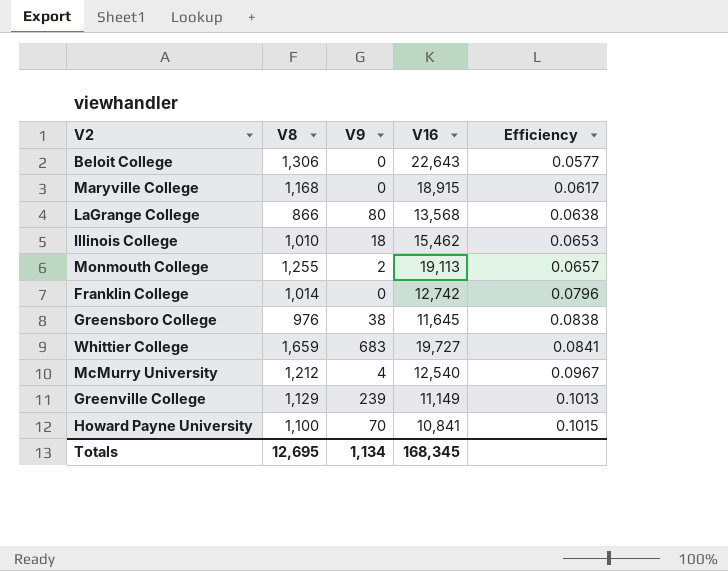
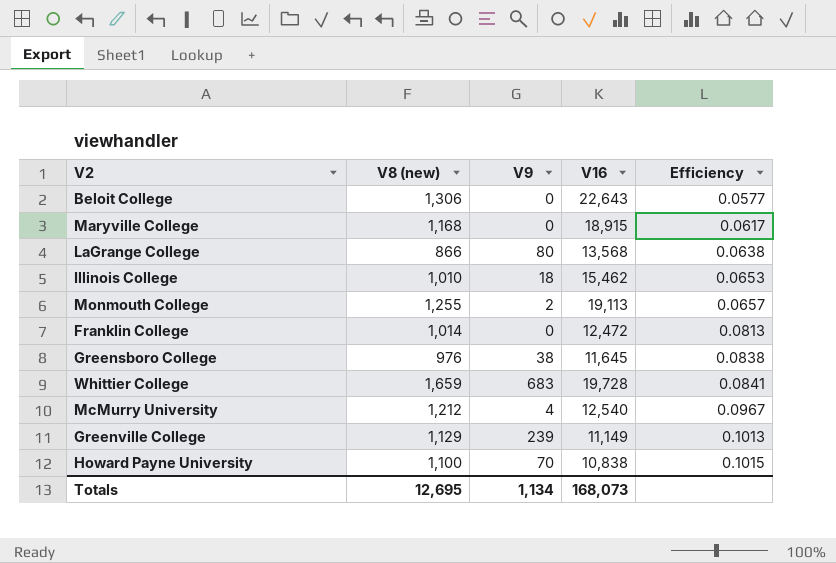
column name: V8 -> V8 (new)
Franklin College | V16: 12,742 -> 12,472
Franklin College | Efficiency: 0.0796 -> 0.0813
Whittier College | V16: 19,727 -> 19,728
Howard Payne University | V16: 10,841 -> 10,838
Totals | V16: 168,345 -> 168,073

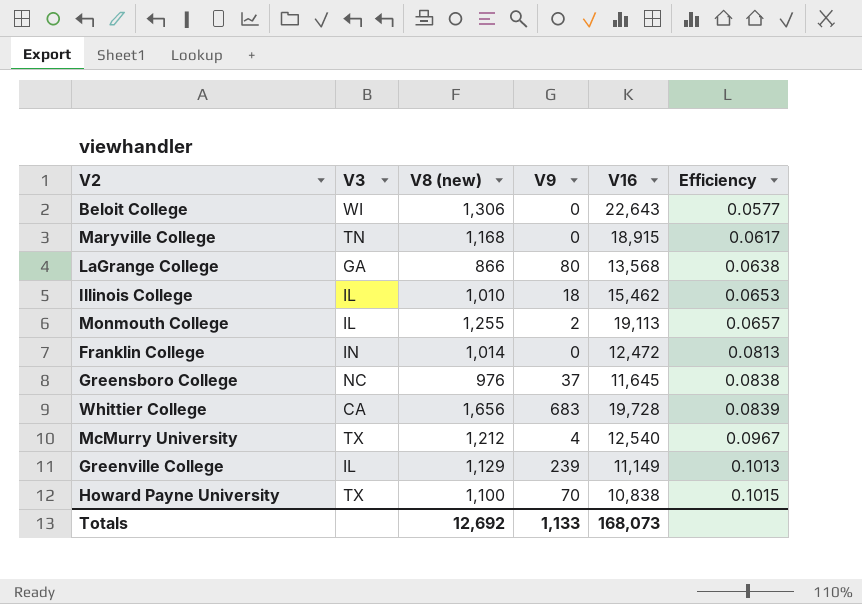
column V3 | position: none -> 2
Greensboro College | V9: 38 -> 37
Whittier College | V8 (new): 1,659 -> 1,656
Whittier College | Efficiency: 0.0841 -> 0.0839
Totals | V8 (new): 12,695 -> 12,692
Totals | V9: 1,134 -> 1,133

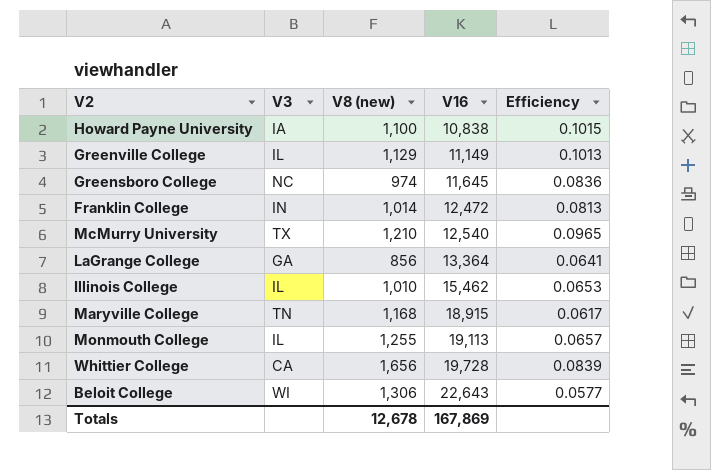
row order: Efficiency ascending -> V16 ascending
column V9 | position: 4 -> none
Howard Payne University | V3: TX -> IA
Greensboro College | V8 (new): 976 -> 974
Greensboro College | Efficiency: 0.0838 -> 0.0836
McMurry University | V8 (new): 1,212 -> 1,210
McMurry University | Efficiency: 0.0967 -> 0.0965
LaGrange College | V8 (new): 866 -> 856
LaGrange College | V16: 13,568 -> 13,364
LaGrange College | Efficiency: 0.0638 -> 0.0641
Totals | V8 (new): 12,692 -> 12,678
Totals | V16: 168,073 -> 167,869

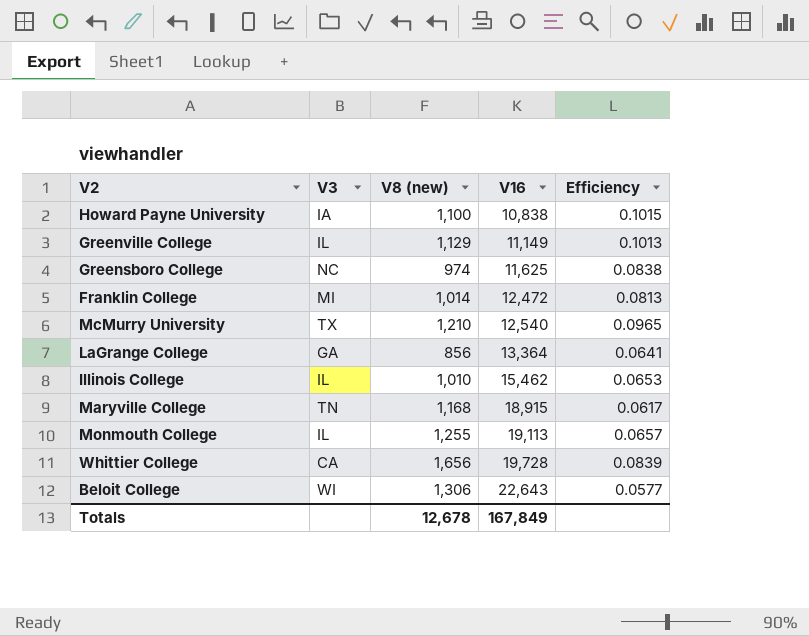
Greensboro College | V16: 11,645 -> 11,625
Greensboro College | Efficiency: 0.0836 -> 0.0838
Franklin College | V3: IN -> MI
Totals | V16: 167,869 -> 167,849

